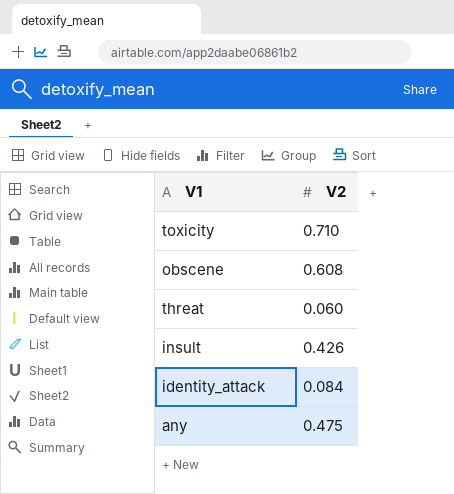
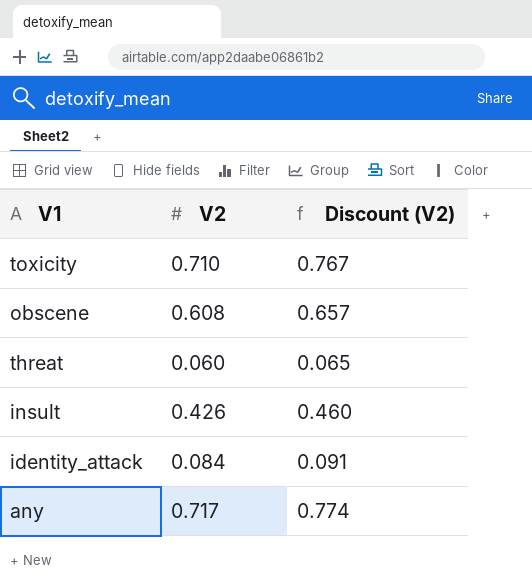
column Discount (V2) | formula: none -> [V2] * 1.08
any | V2: 0.475 -> 0.717

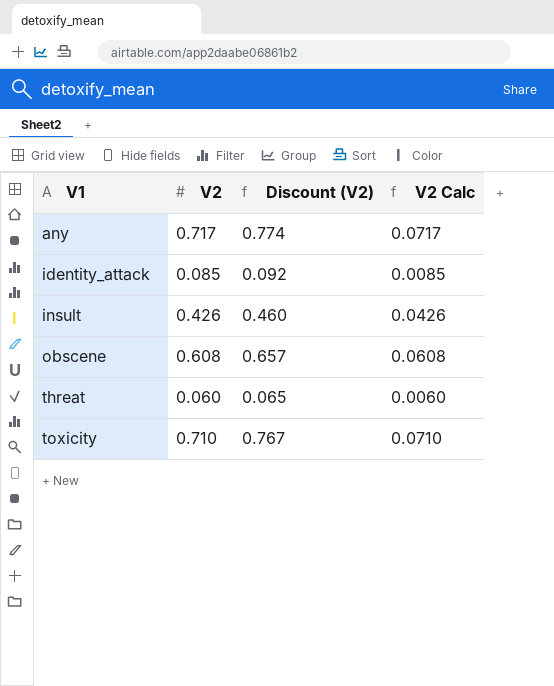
row order: none -> V1 ascending
column V2 Calc | formula: none -> [V2] * 0.1
identity_attack | V2: 0.084 -> 0.085
identity_attack | Discount (V2): 0.091 -> 0.092

